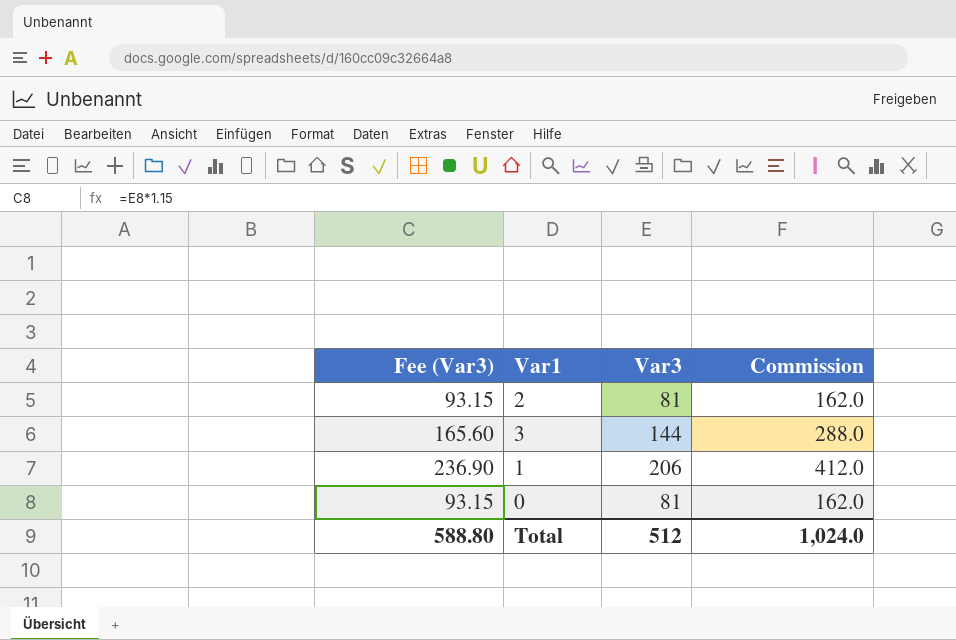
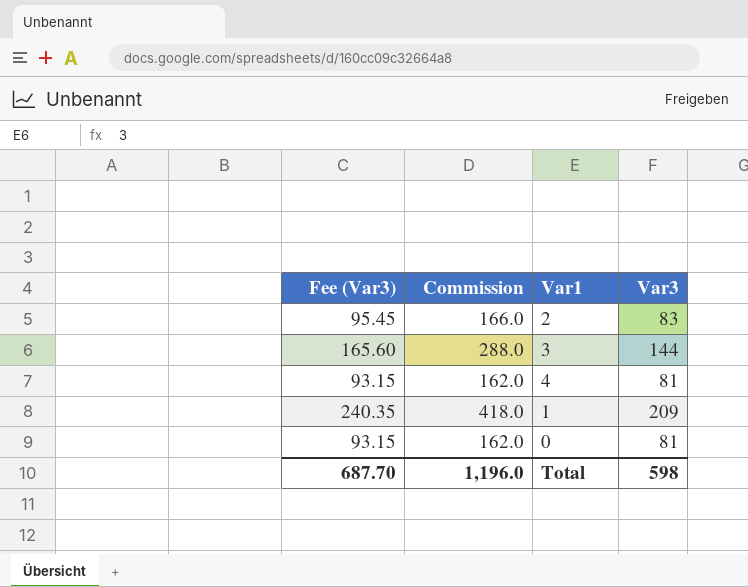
column Commission | position: 4 -> 2
2 | Fee (Var3): 93.15 -> 95.45
2 | Commission: 162.0 -> 166.0
2 | Var3: 81 -> 83
row 4: none -> 93.15 | 162.0 | 81
1 | Fee (Var3): 236.90 -> 240.35
1 | Commission: 412.0 -> 418.0
1 | Var3: 206 -> 209
Total | Fee (Var3): 588.80 -> 687.70
Total | Commission: 1,024.0 -> 1,196.0
Total | Var3: 512 -> 598

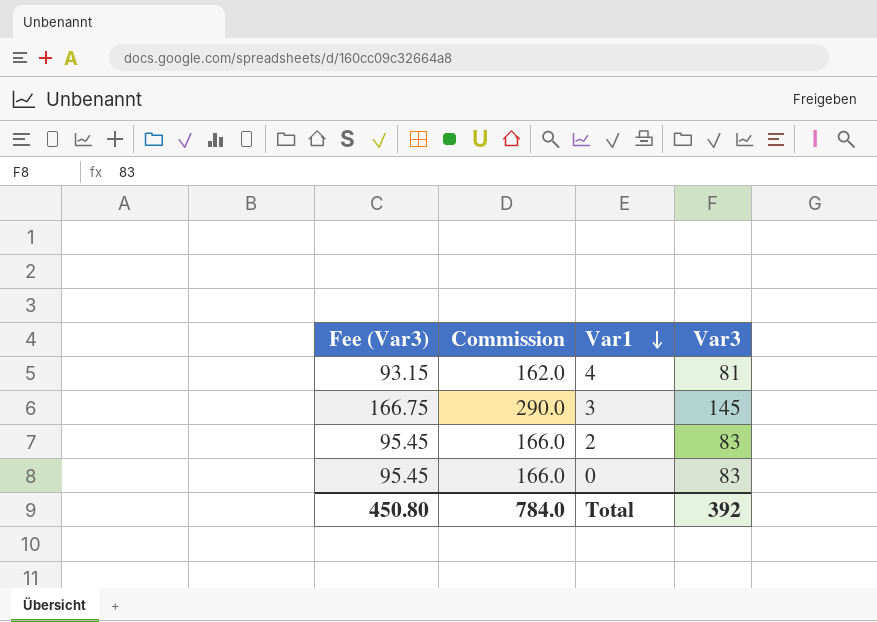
row order: none -> Var1 descending
row 1: 240.35 | 418.0 | 209 -> none
3 | Fee (Var3): 165.60 -> 166.75
3 | Commission: 288.0 -> 290.0
3 | Var3: 144 -> 145
0 | Fee (Var3): 93.15 -> 95.45
0 | Commission: 162.0 -> 166.0
0 | Var3: 81 -> 83
Total | Fee (Var3): 687.70 -> 450.80
Total | Commission: 1,196.0 -> 784.0
Total | Var3: 598 -> 392

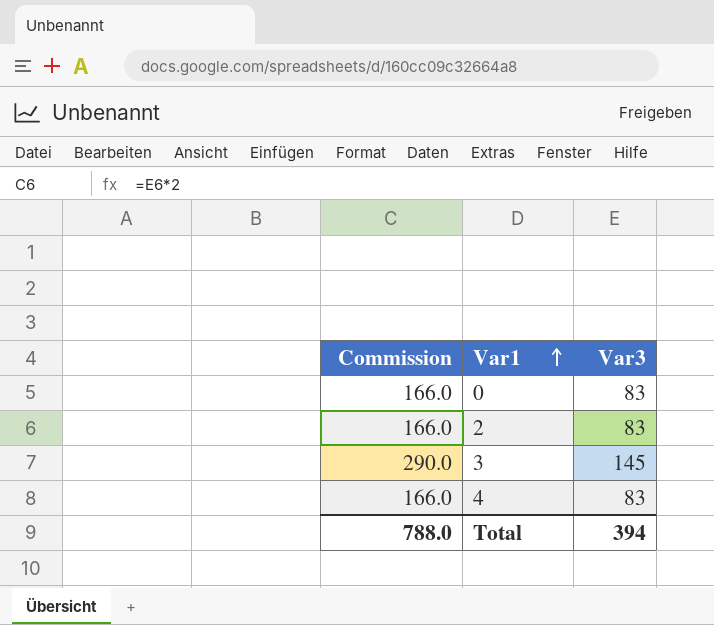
row order: Var1 descending -> Var1 ascending
column Fee (Var3) | formula: [Var3] * 1.15 -> none
4 | Commission: 162.0 -> 166.0
4 | Var3: 81 -> 83
Total | Commission: 784.0 -> 788.0
Total | Var3: 392 -> 394

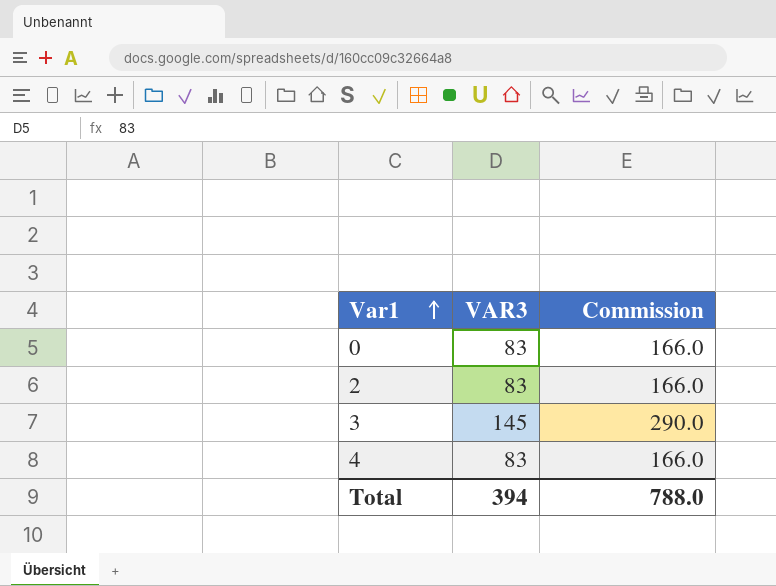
column name: Var3 -> VAR3
column Commission | position: 1 -> 3

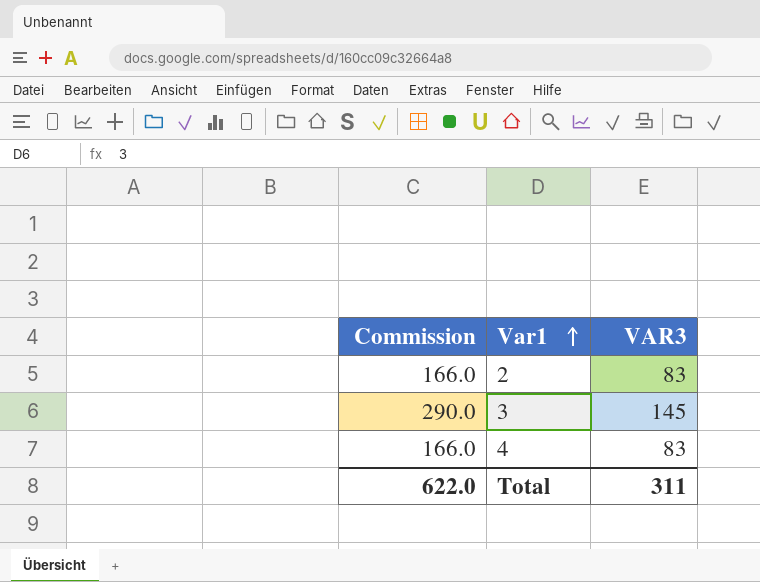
column Commission | position: 3 -> 1
row 0: 83 | 166.0 -> none
Total | Commission: 788.0 -> 622.0
Total | VAR3: 394 -> 311

